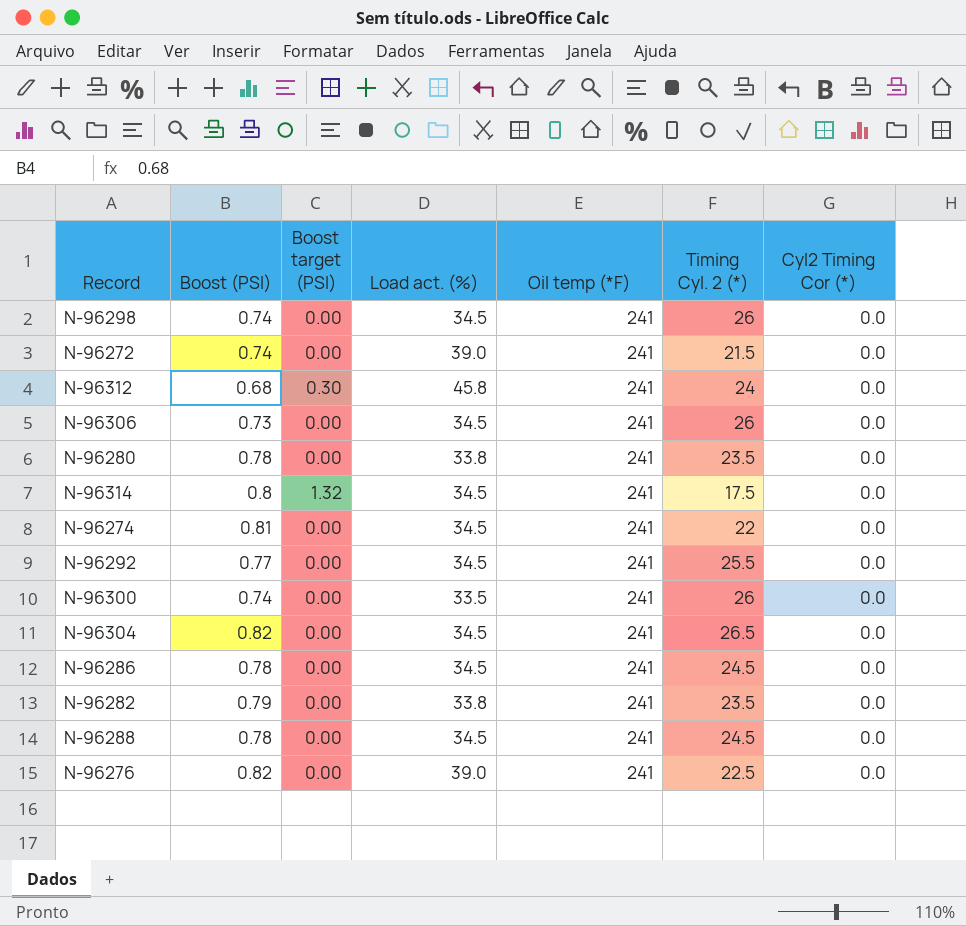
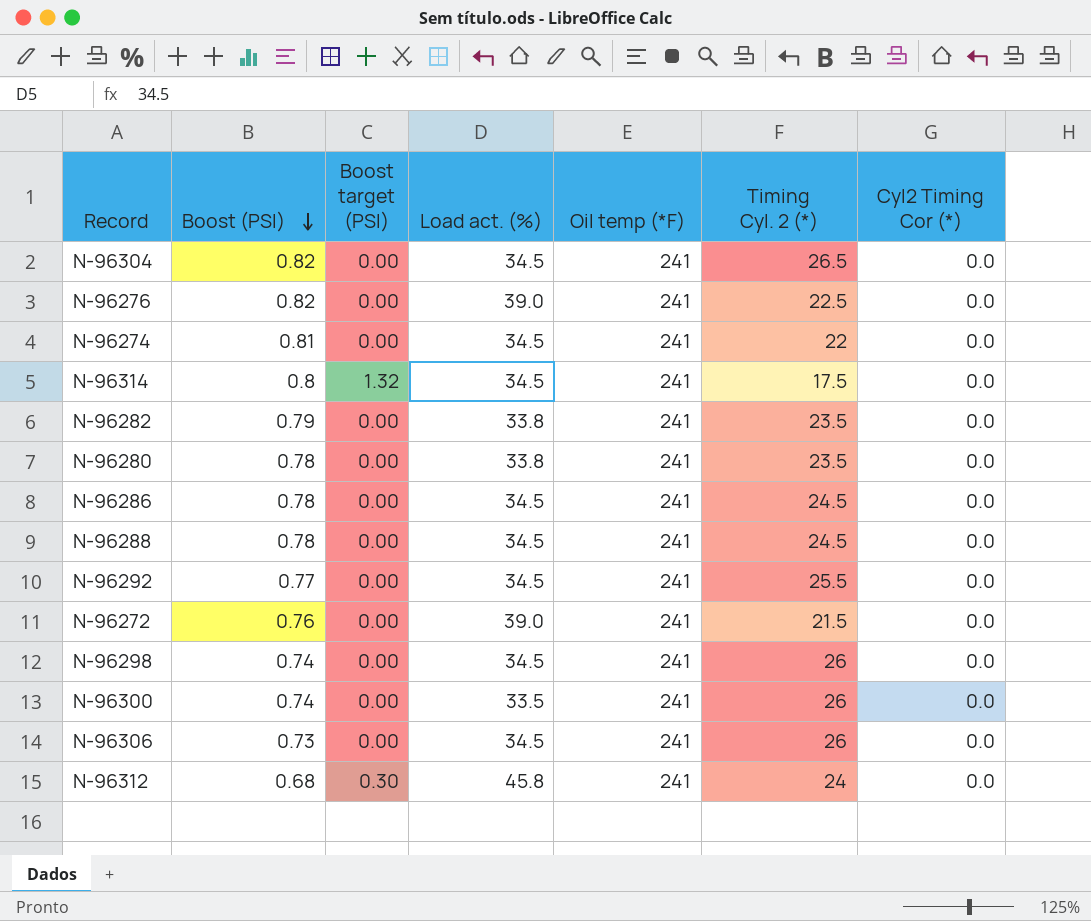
row order: none -> Boost (PSI) descending
N-96272 | Boost (PSI): 0.74 -> 0.76

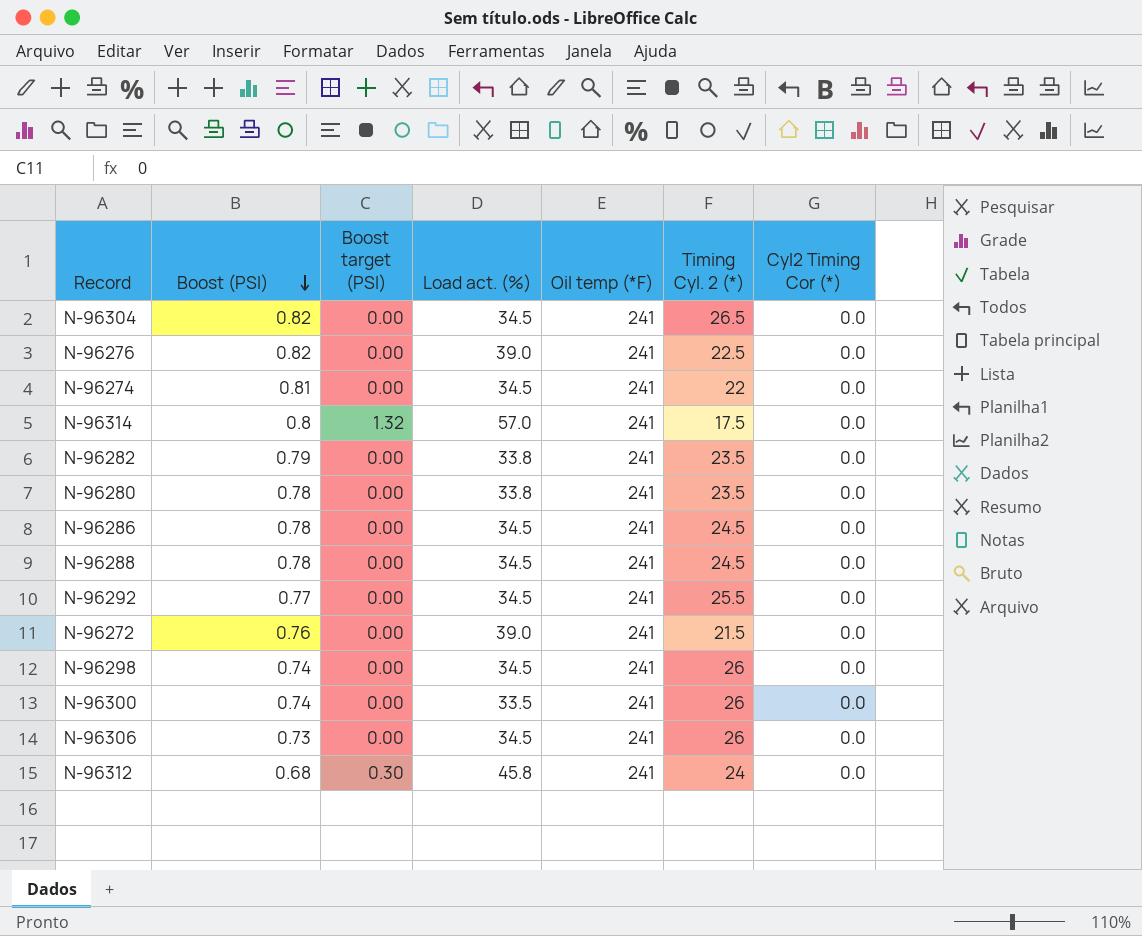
N-96314 | Load act. (%): 34.5 -> 57.0

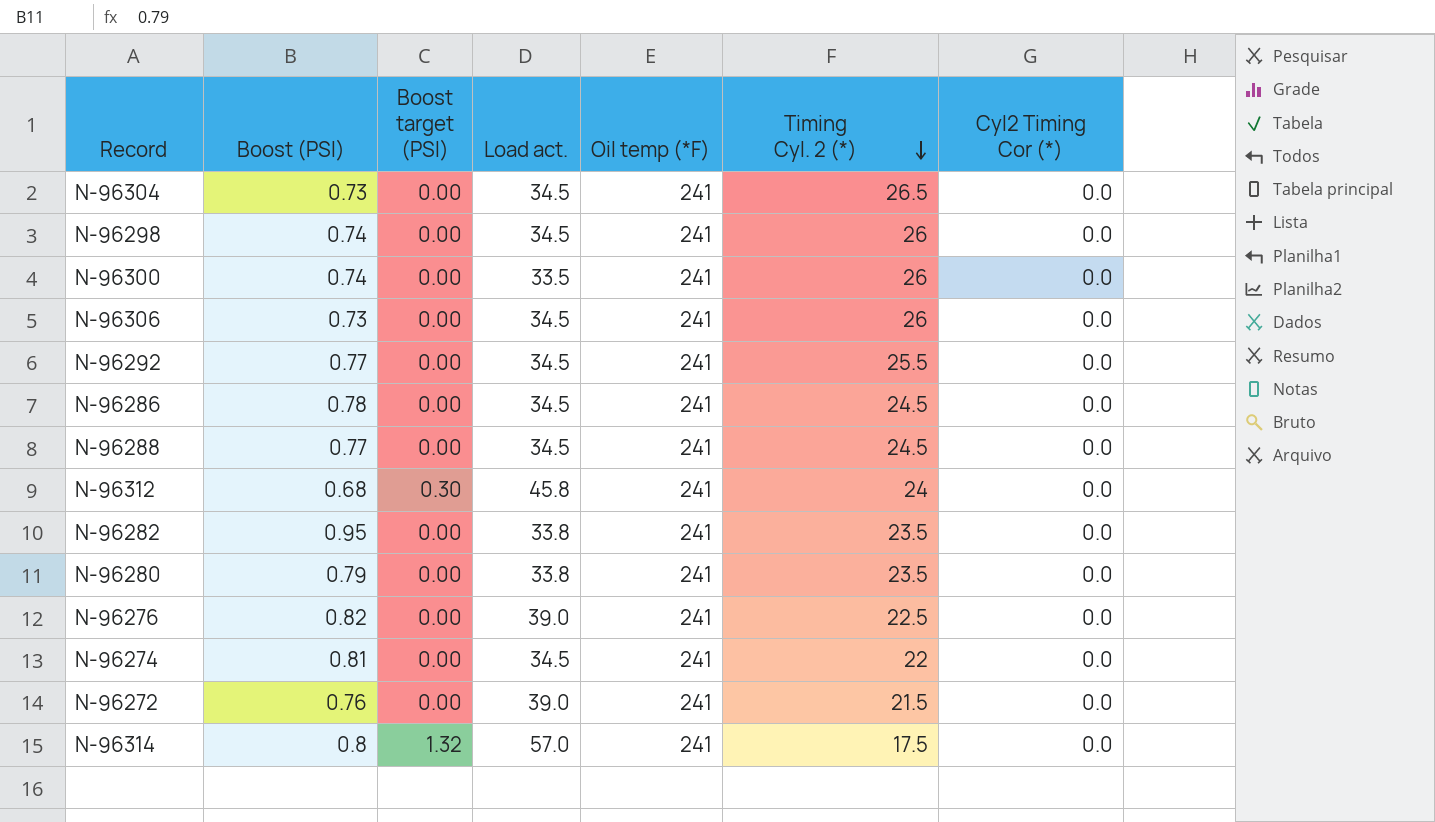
row order: Boost (PSI) descending -> Timing Cyl. 2 (*) descending
column name: Load act. (%) -> Load act.
N-96304 | Boost (PSI): 0.82 -> 0.73
N-96288 | Boost (PSI): 0.78 -> 0.77
N-96282 | Boost (PSI): 0.79 -> 0.95
N-96280 | Boost (PSI): 0.78 -> 0.79

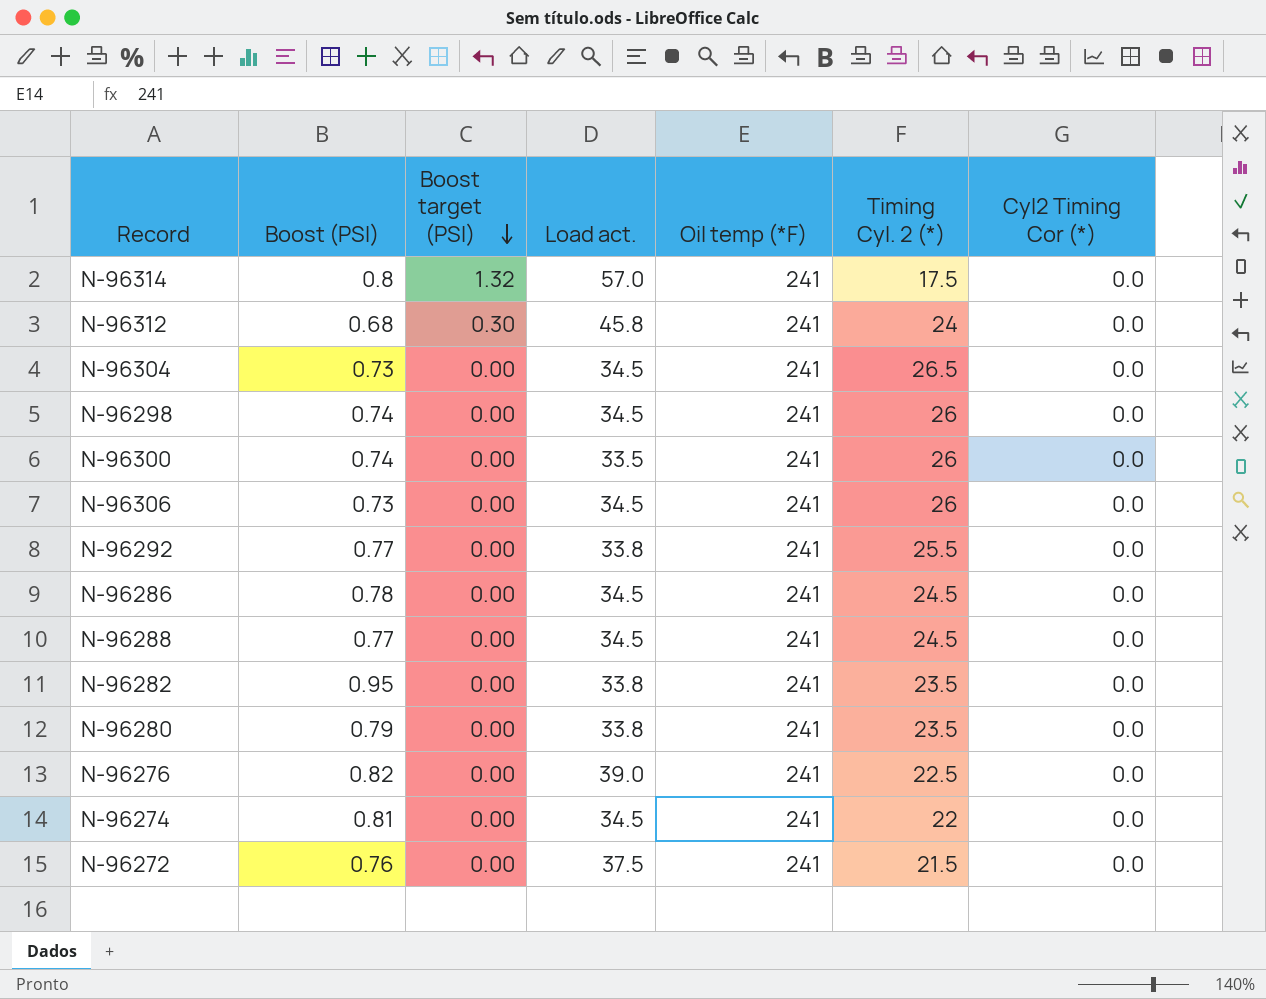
row order: Timing Cyl. 2 (*) descending -> Boost target (PSI) descending
N-96292 | Load act.: 34.5 -> 33.8
N-96272 | Load act.: 39.0 -> 37.5

